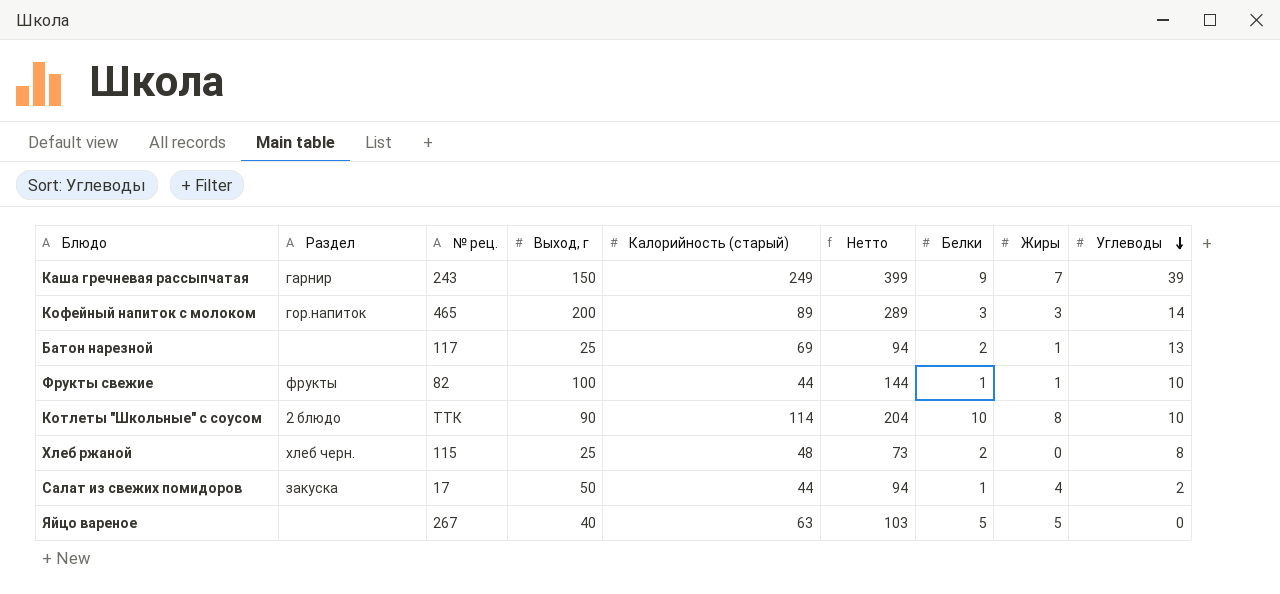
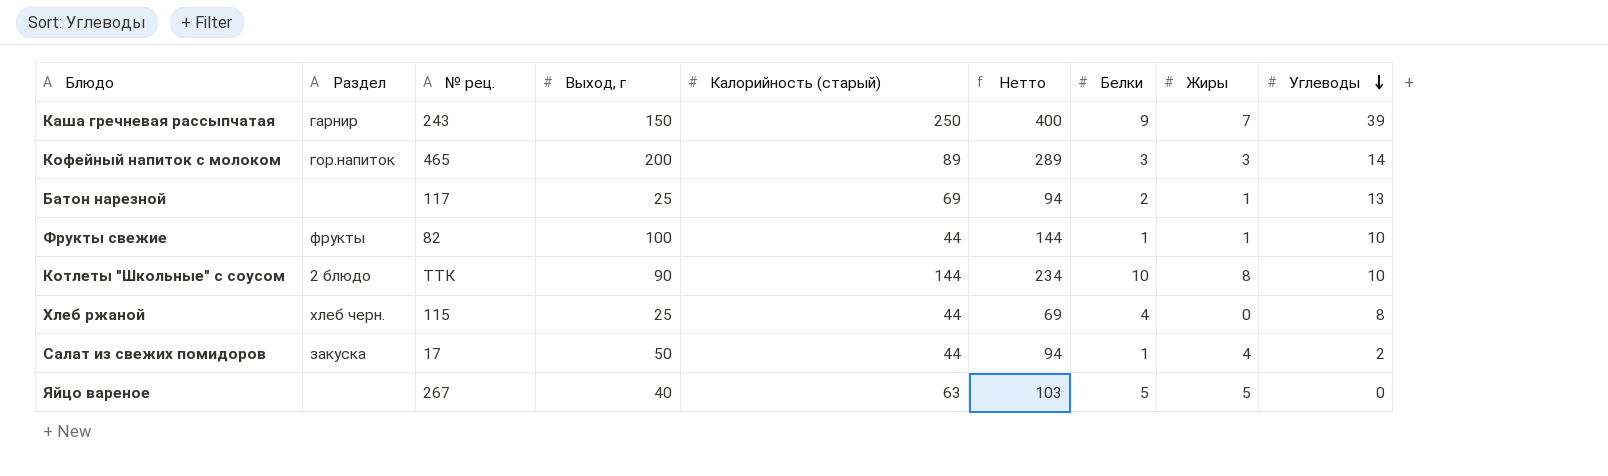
Каша гречневая рассыпчатая | Калорийность (старый): 249 -> 250
Каша гречневая рассыпчатая | Нетто: 399 -> 400
Котлеты "Школьные" с соусом | Калорийность (старый): 114 -> 144
Котлеты "Школьные" с соусом | Нетто: 204 -> 234
Хлеб ржаной | Калорийность (старый): 48 -> 44
Хлеб ржаной | Нетто: 73 -> 69
Хлеб ржаной | Белки: 2 -> 4

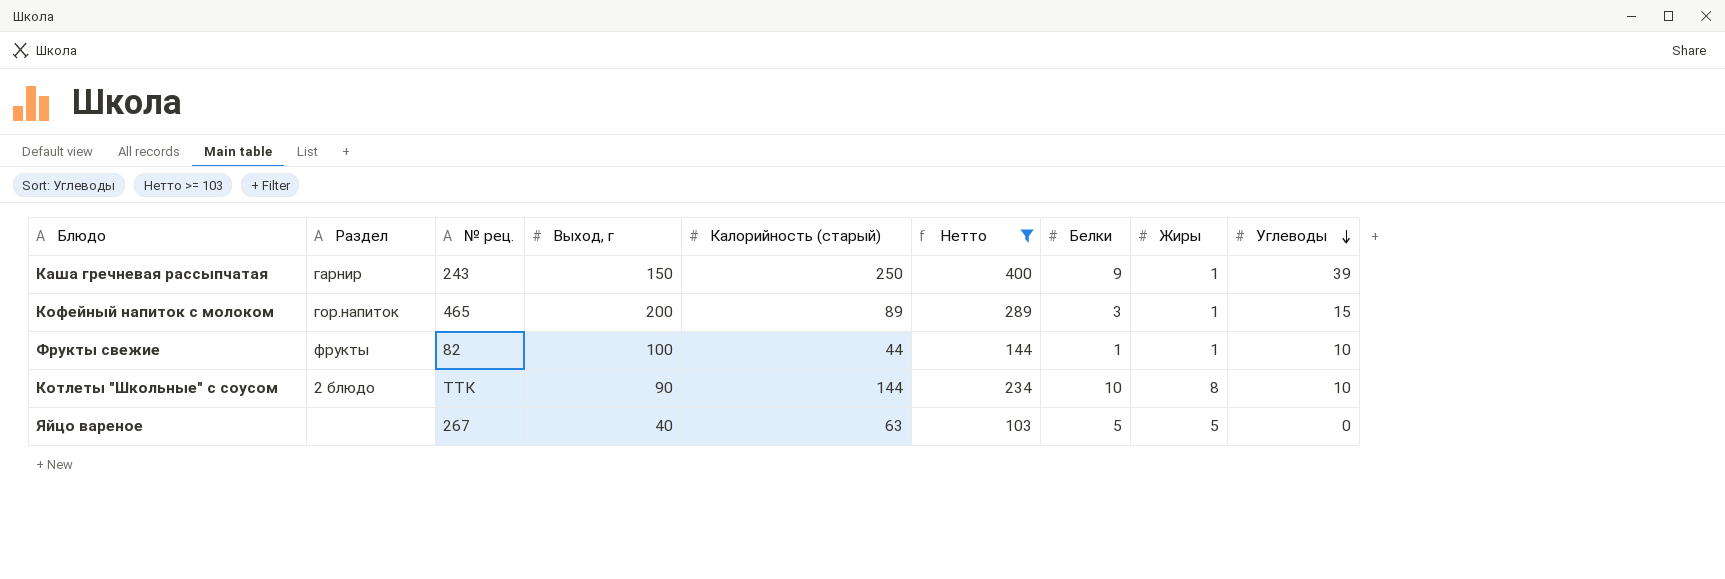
filter: none -> Нетто >= 103
Каша гречневая рассыпчатая | Жиры: 7 -> 1
Кофейный напиток с молоком | Жиры: 3 -> 1
Кофейный напиток с молоком | Углеводы: 14 -> 15

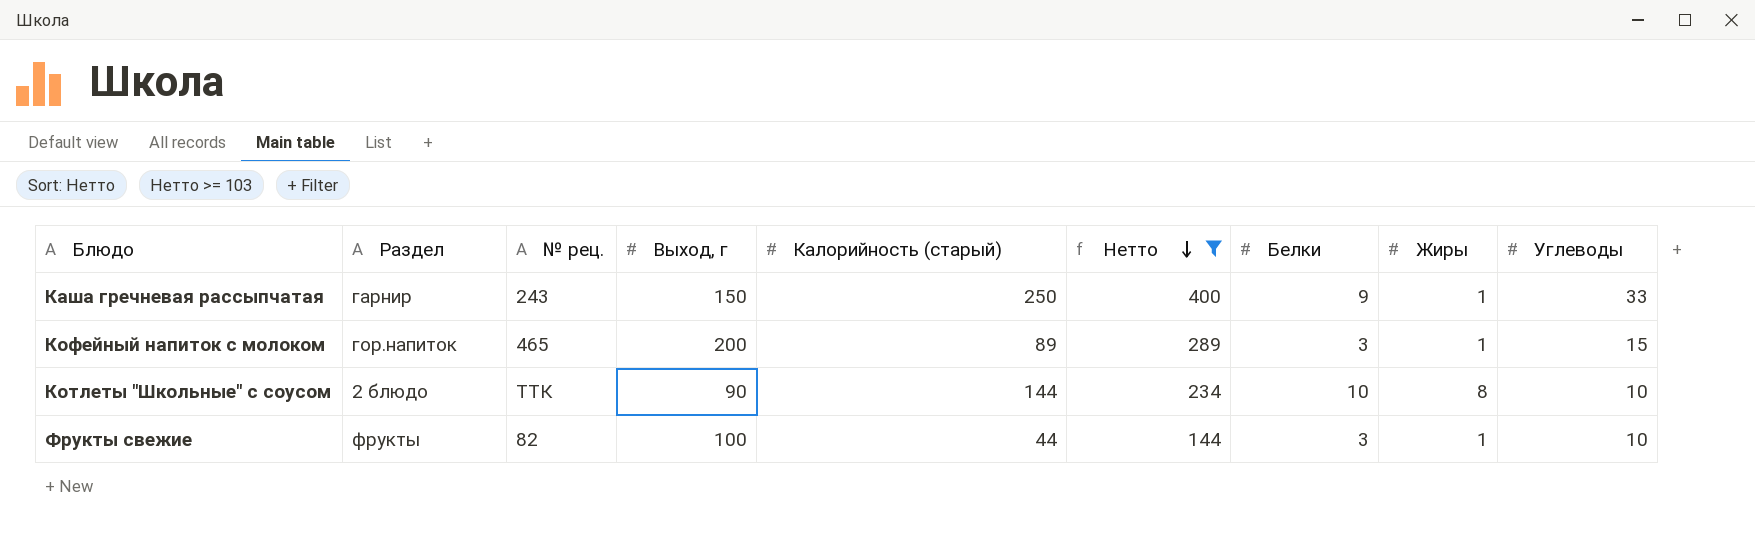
row order: Углеводы descending -> Нетто descending
row Яйцо вареное: none | 267 | 40 | 63 | 103 | 5 | 5 | 0 -> none
Каша гречневая рассыпчатая | Углеводы: 39 -> 33
Фрукты свежие | Белки: 1 -> 3

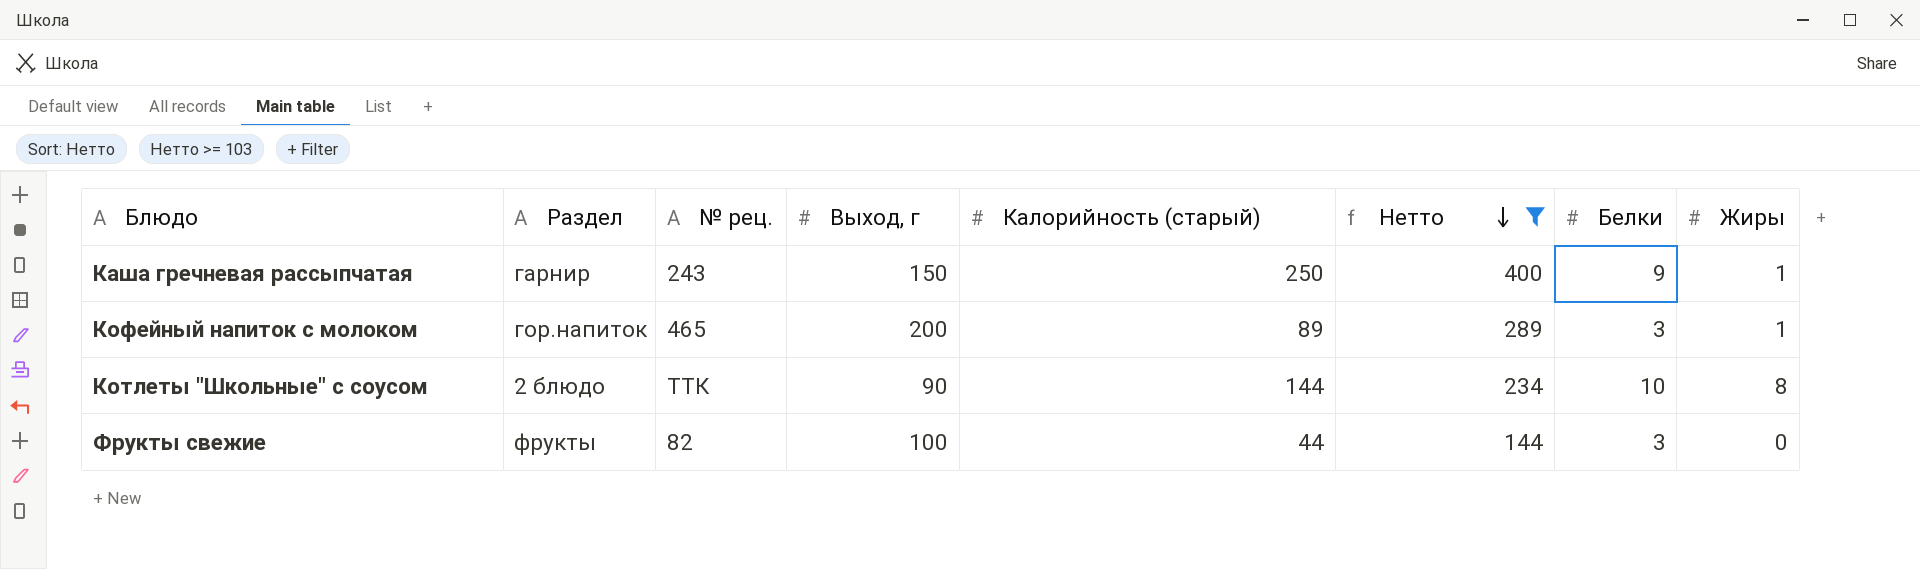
column Углеводы | position: 9 -> none
Фрукты свежие | Жиры: 1 -> 0

